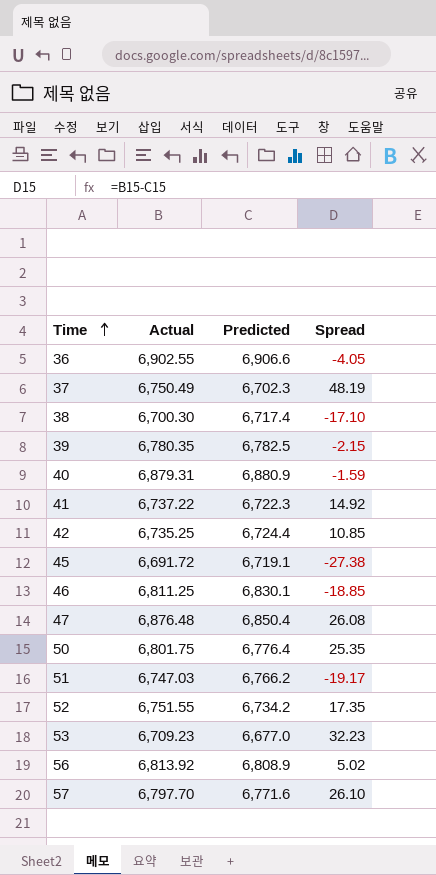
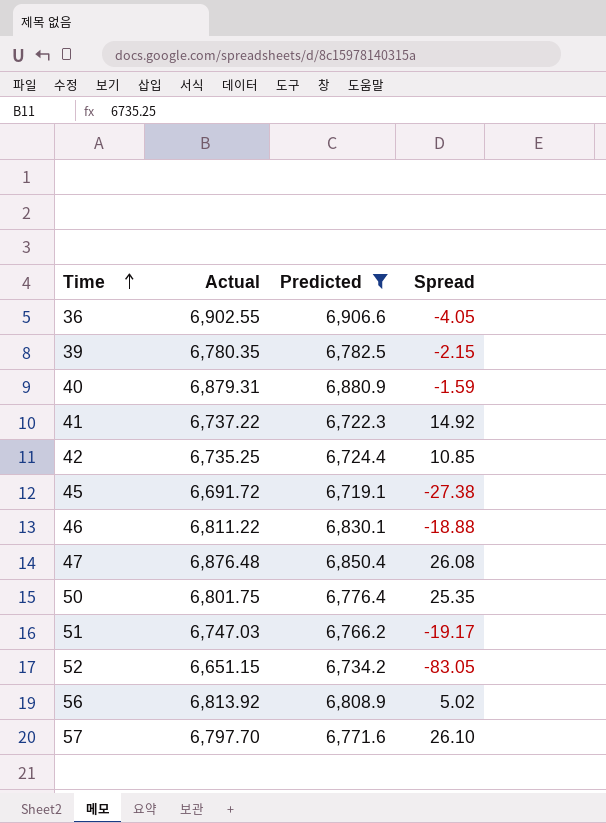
filter: none -> Predicted >= 6,719.1
46 | Actual: 6,811.25 -> 6,811.22
46 | Spread: -18.85 -> -18.88
52 | Actual: 6,751.55 -> 6,651.15
52 | Spread: 17.35 -> -83.05

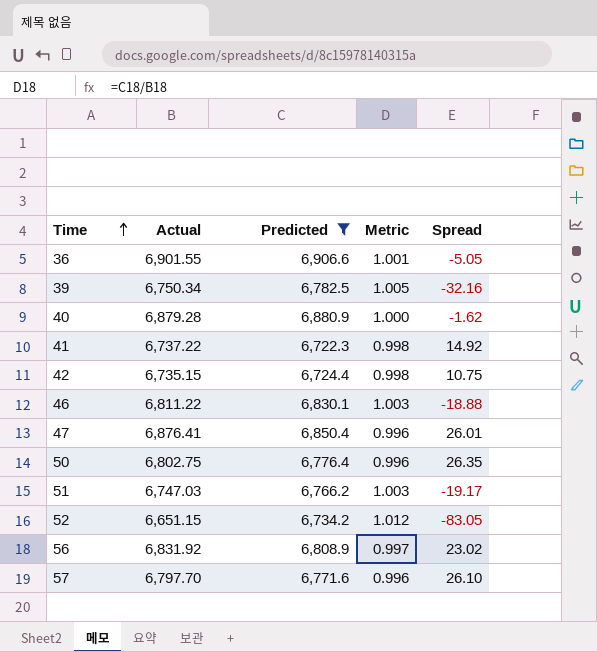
column Metric | formula: none -> [Predicted] / [Actual]
row 45: 6,691.72 | 6,719.1 | -27.38 -> none
36 | Actual: 6,902.55 -> 6,901.55
36 | Spread: -4.05 -> -5.05
39 | Actual: 6,780.35 -> 6,750.34
39 | Spread: -2.15 -> -32.16
40 | Actual: 6,879.31 -> 6,879.28
40 | Spread: -1.59 -> -1.62
42 | Actual: 6,735.25 -> 6,735.15
42 | Spread: 10.85 -> 10.75
47 | Actual: 6,876.48 -> 6,876.41
47 | Spread: 26.08 -> 26.01
50 | Actual: 6,801.75 -> 6,802.75
50 | Spread: 25.35 -> 26.35
56 | Actual: 6,813.92 -> 6,831.92
56 | Spread: 5.02 -> 23.02

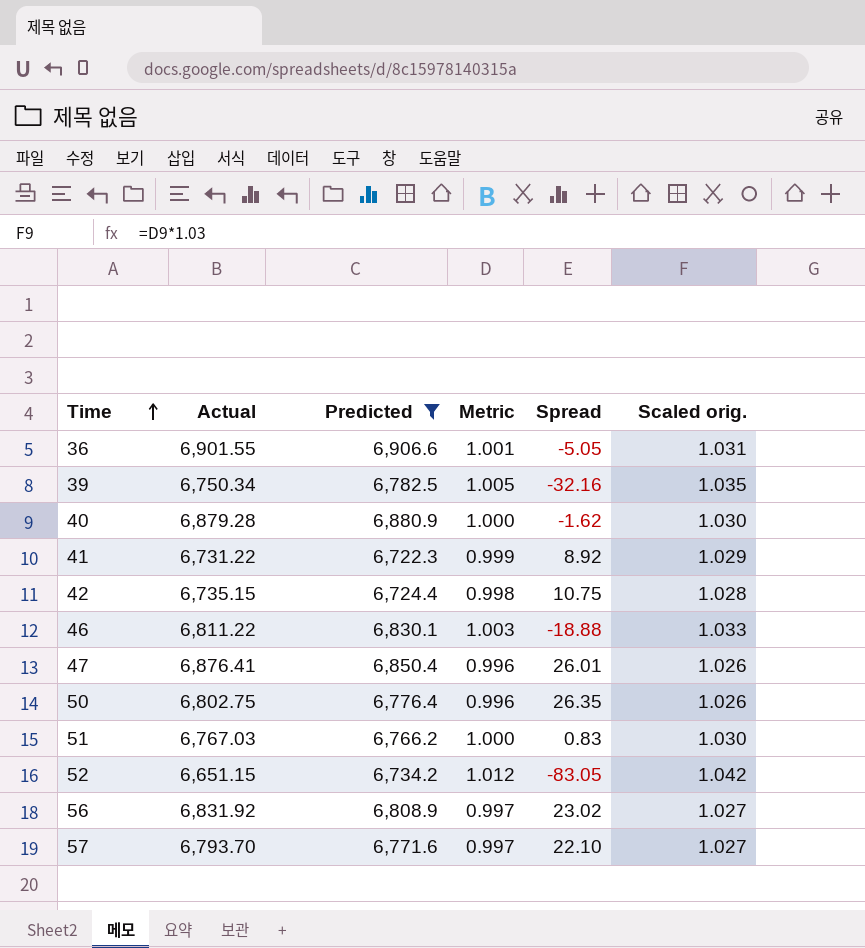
column Scaled orig. | formula: none -> [Metric] * 1.03
41 | Actual: 6,737.22 -> 6,731.22
41 | Metric: 0.998 -> 0.999
41 | Spread: 14.92 -> 8.92
51 | Actual: 6,747.03 -> 6,767.03
51 | Metric: 1.003 -> 1.000
51 | Spread: -19.17 -> 0.83
57 | Actual: 6,797.70 -> 6,793.70
57 | Metric: 0.996 -> 0.997
57 | Spread: 26.10 -> 22.10

